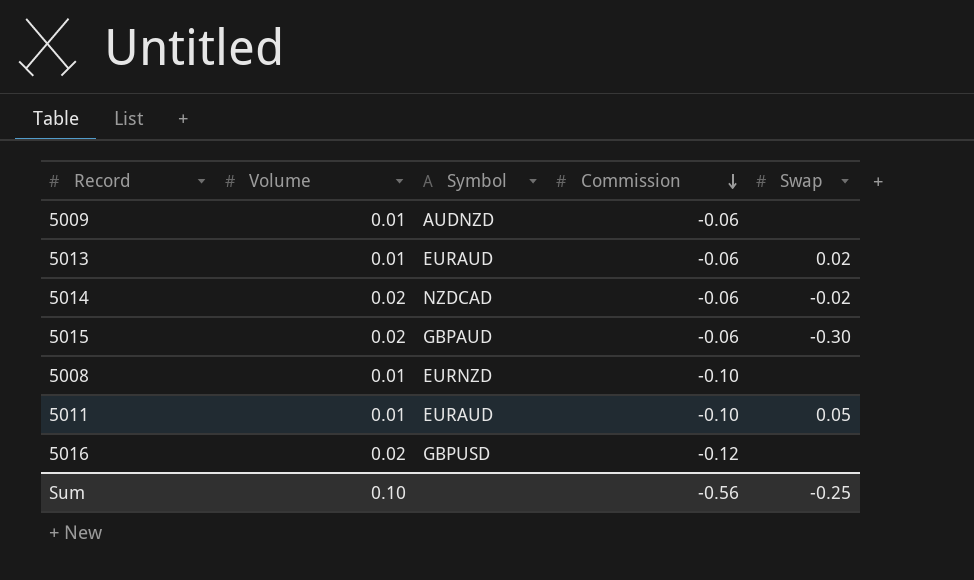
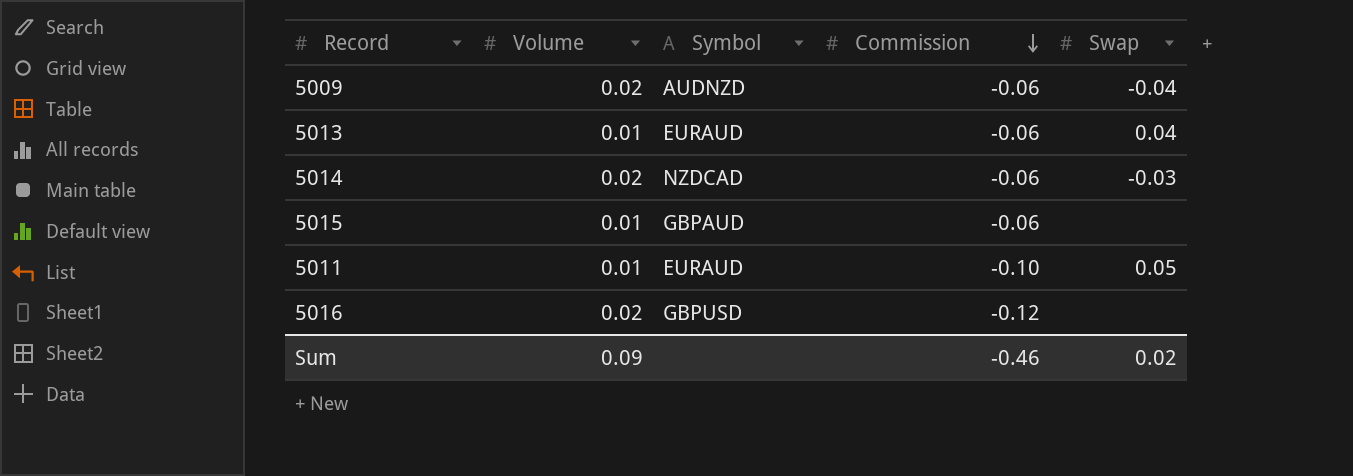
row 5008: 0.01 | EURNZD | -0.10 | none -> none
5009 | Volume: 0.01 -> 0.02
5009 | Swap: none -> -0.04
5013 | Swap: 0.02 -> 0.04
5014 | Swap: -0.02 -> -0.03
5015 | Volume: 0.02 -> 0.01
5015 | Swap: -0.30 -> none
Sum | Volume: 0.10 -> 0.09
Sum | Commission: -0.56 -> -0.46
Sum | Swap: -0.25 -> 0.02

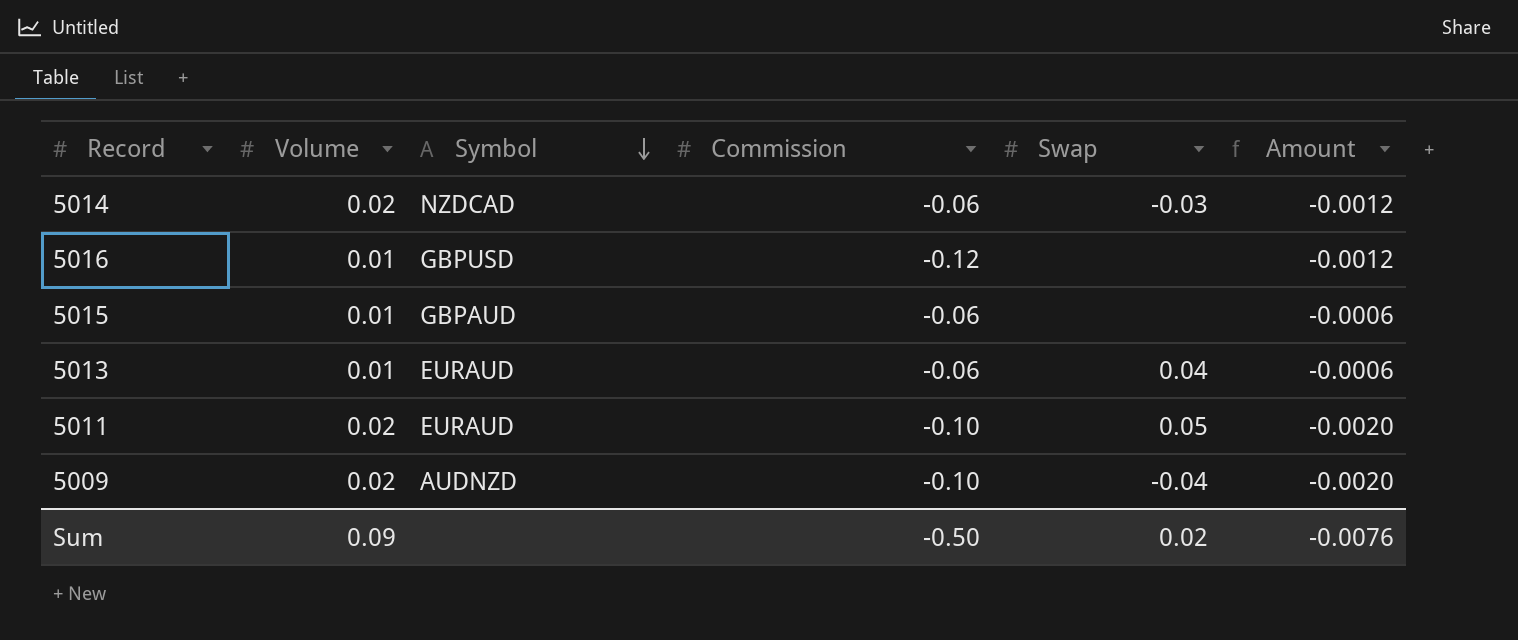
row order: Commission descending -> Symbol descending
column Amount | formula: none -> [Volume] * [Commission]
5016 | Volume: 0.02 -> 0.01
5011 | Volume: 0.01 -> 0.02
5009 | Commission: -0.06 -> -0.10
Sum | Commission: -0.46 -> -0.50

